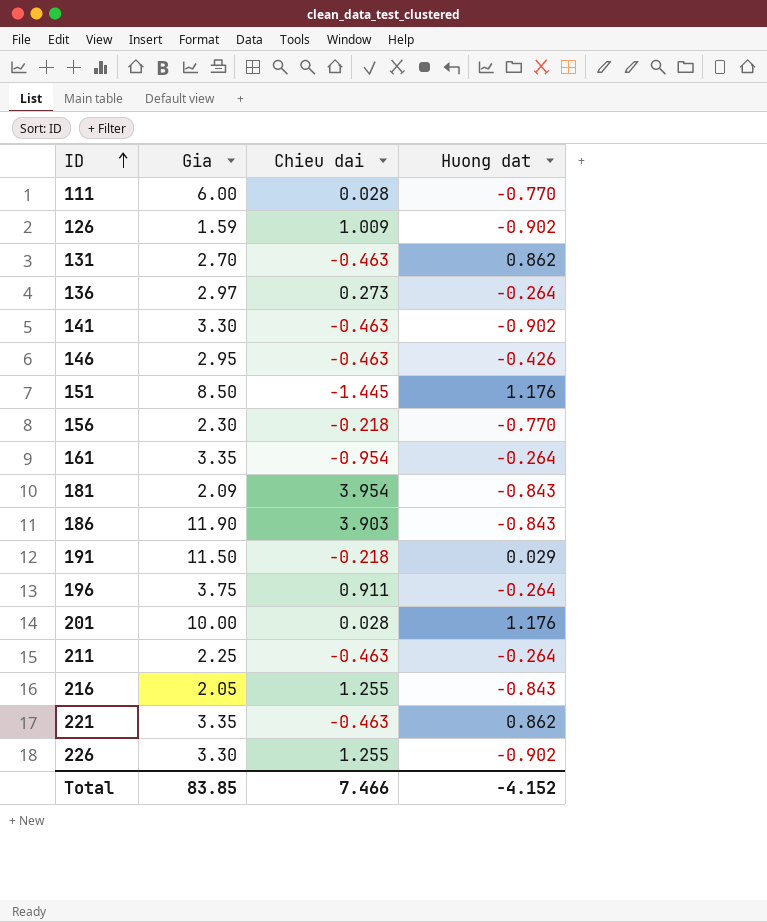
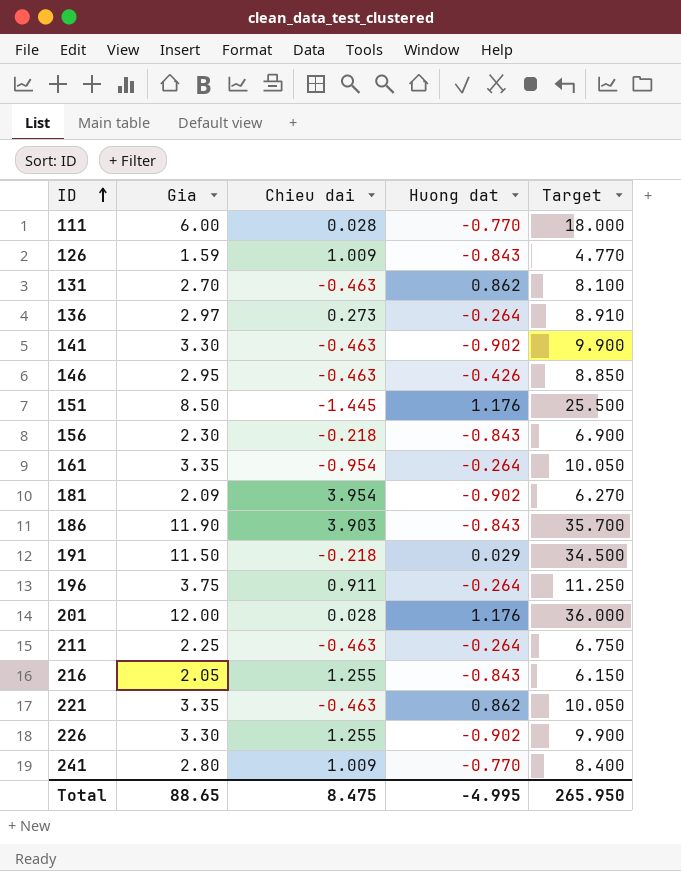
column Target | formula: none -> [Gia] * 3
126 | Huong dat: -0.902 -> -0.843
156 | Huong dat: -0.770 -> -0.843
181 | Huong dat: -0.843 -> -0.902
201 | Gia: 10.00 -> 12.00
row 241: none -> 2.80 | 1.009 | -0.770 | 8.400
Total | Gia: 83.85 -> 88.65
Total | Chieu dai: 7.466 -> 8.475
Total | Huong dat: -4.152 -> -4.995

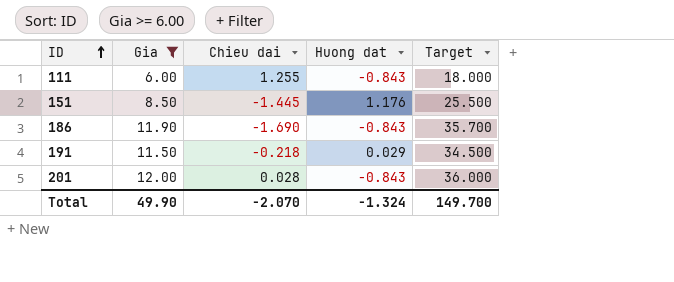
filter: none -> Gia >= 6.00
111 | Chieu dai: 0.028 -> 1.255
111 | Huong dat: -0.770 -> -0.843
186 | Chieu dai: 3.903 -> -1.690
201 | Huong dat: 1.176 -> -0.843
Total | Gia: 88.65 -> 49.90
Total | Chieu dai: 8.475 -> -2.070
Total | Huong dat: -4.995 -> -1.324
Total | Target: 265.950 -> 149.700

